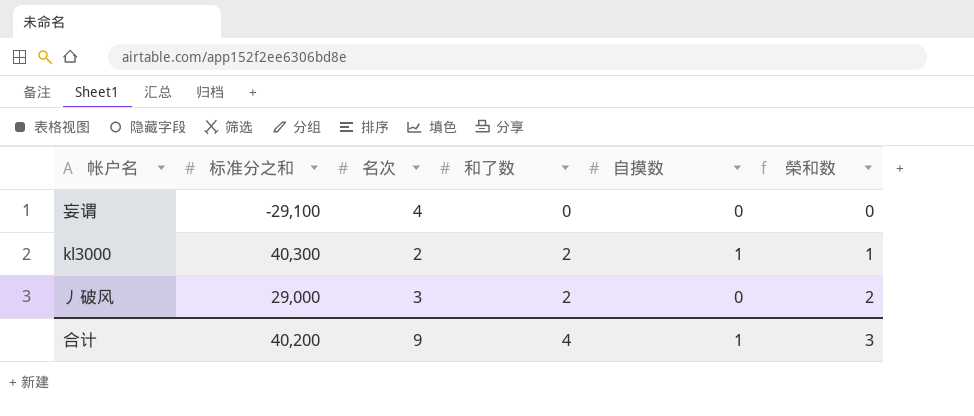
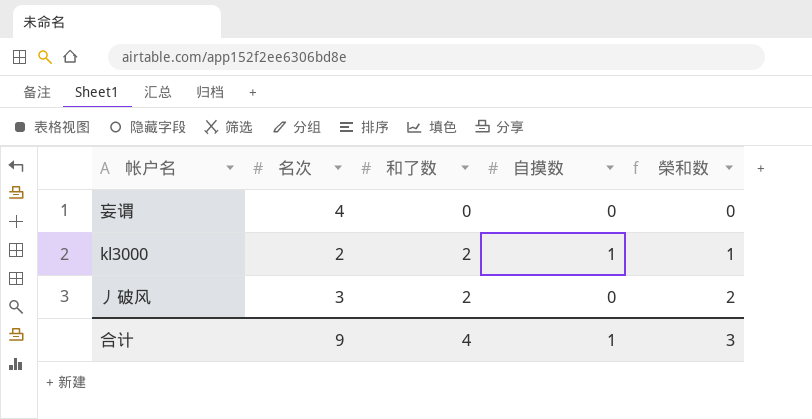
column 标准分之和 | position: 2 -> none

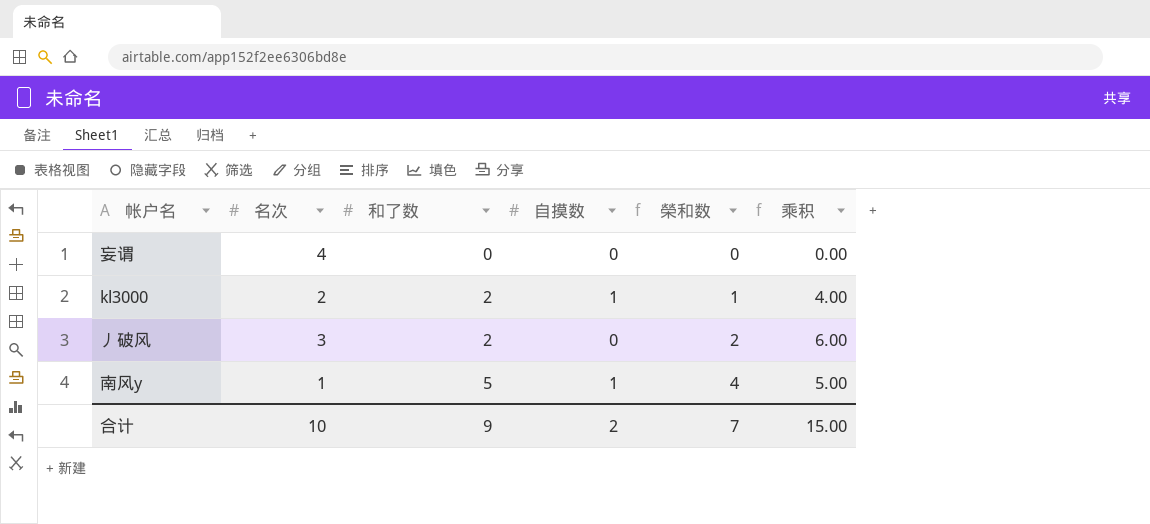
column 乘积 | formula: none -> [名次] * [和了数]
row 南风y: none -> 1 | 5 | 1 | 4 | 5.00
合计 | 名次: 9 -> 10
合计 | 和了数: 4 -> 9
合计 | 自摸数: 1 -> 2
合计 | 榮和数: 3 -> 7

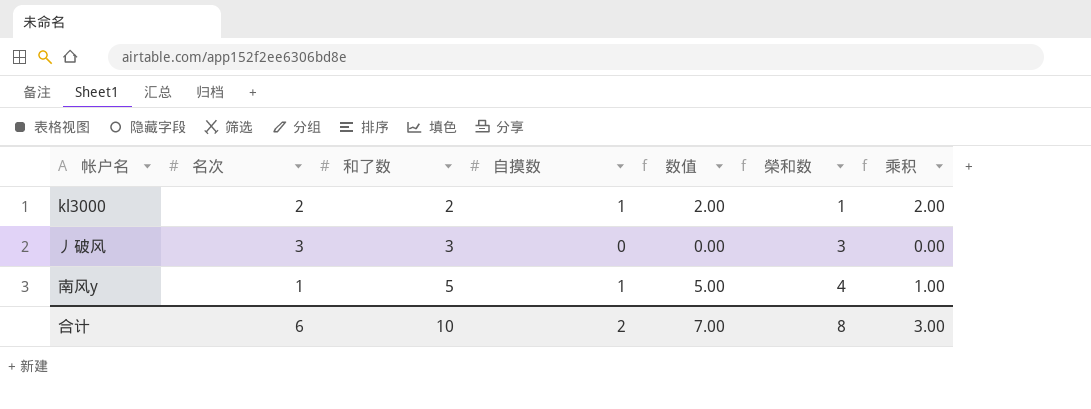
column 数值 | formula: none -> [和了数] * [自摸数]
column 乘积 | formula: [名次] * [和了数] -> [名次] * [自摸数]
row 妄谓: 4 | 0 | 0 | 0 | 0.00 -> none
丿破风 | 和了数: 2 -> 3
丿破风 | 榮和数: 2 -> 3
合计 | 名次: 10 -> 6
合计 | 和了数: 9 -> 10
合计 | 榮和数: 7 -> 8
合计 | 乘积: 15.00 -> 3.00

